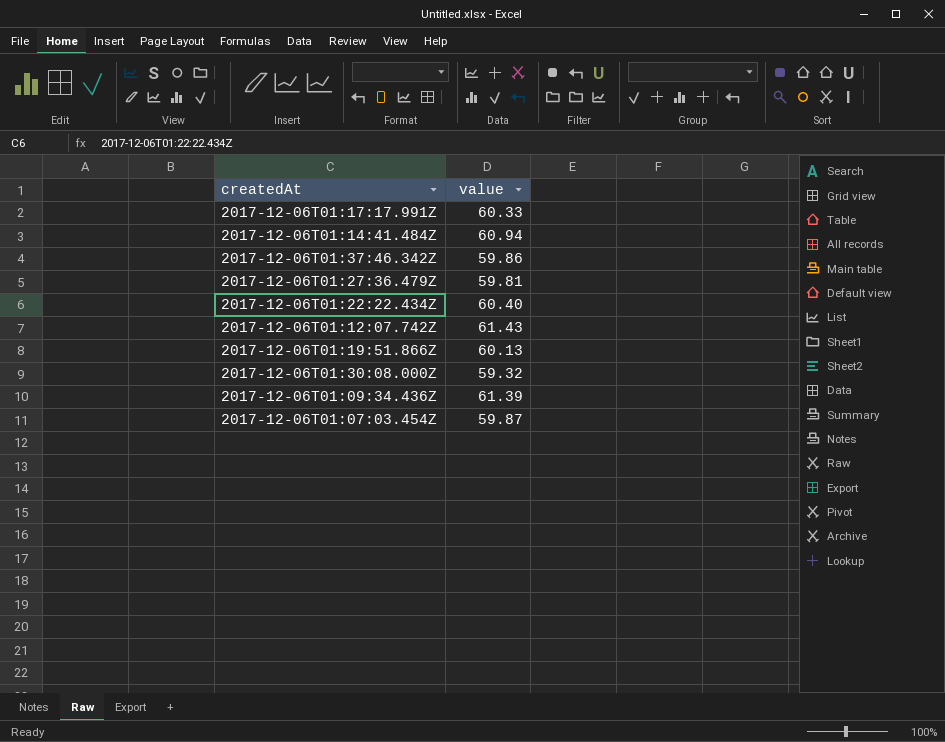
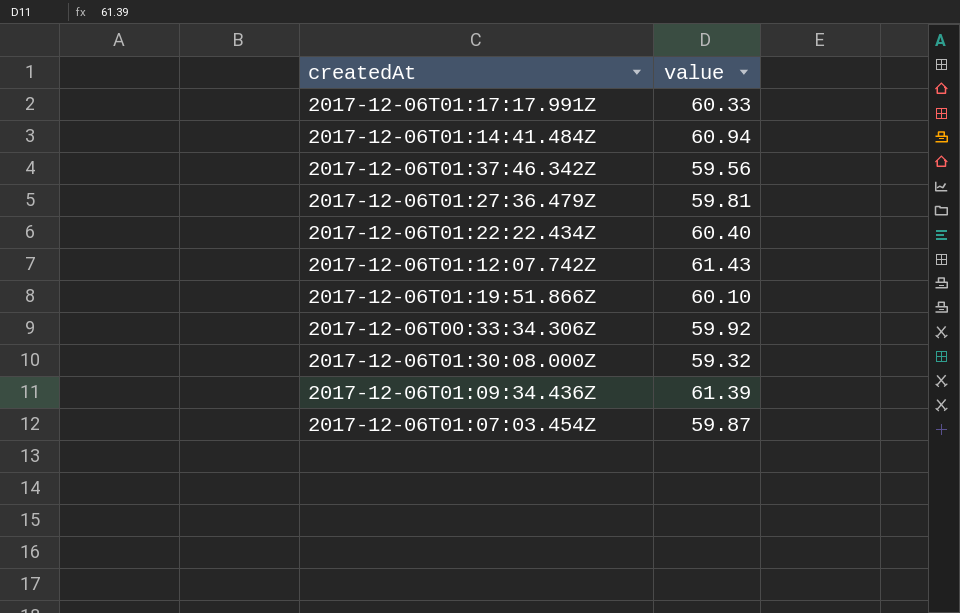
2017-12-06T01:37:46.342Z | value: 59.86 -> 59.56
2017-12-06T01:19:51.866Z | value: 60.13 -> 60.10
row 2017-12-06T00:33:34.306Z: none -> 59.92

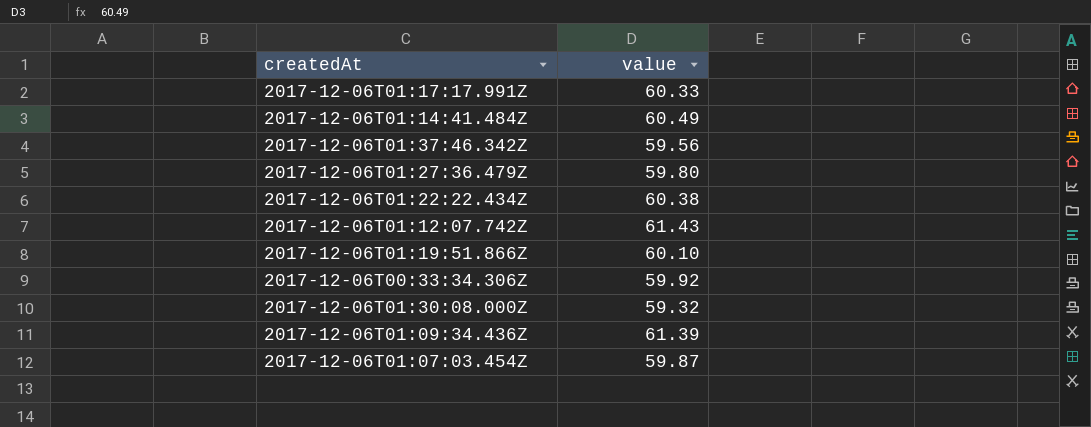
2017-12-06T01:14:41.484Z | value: 60.94 -> 60.49
2017-12-06T01:27:36.479Z | value: 59.81 -> 59.80
2017-12-06T01:22:22.434Z | value: 60.40 -> 60.38

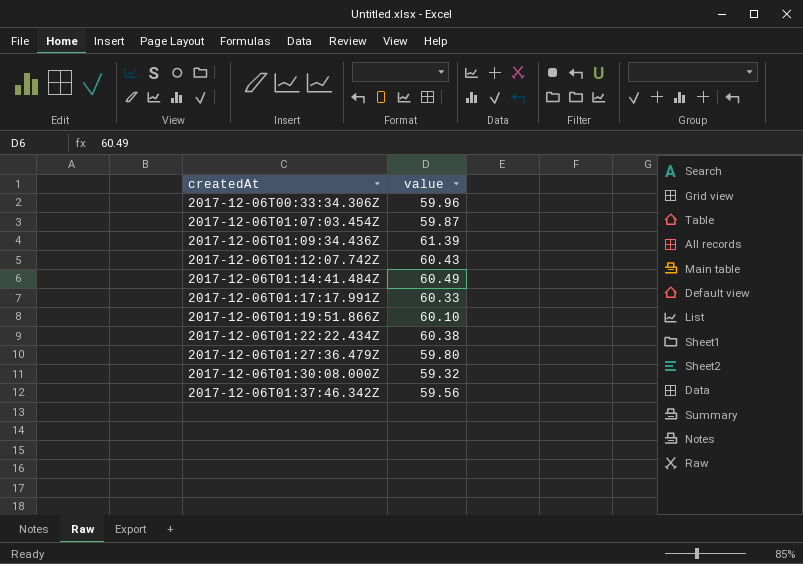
row order: none -> createdAt ascending
2017-12-06T00:33:34.306Z | value: 59.92 -> 59.96
2017-12-06T01:12:07.742Z | value: 61.43 -> 60.43

